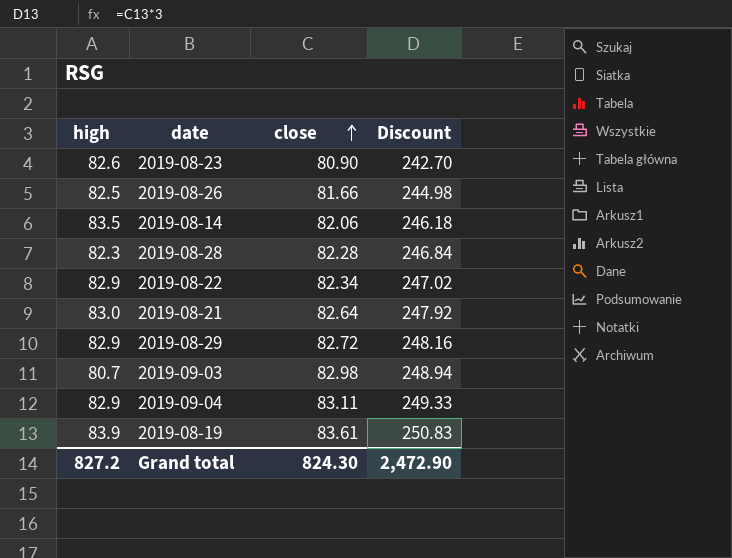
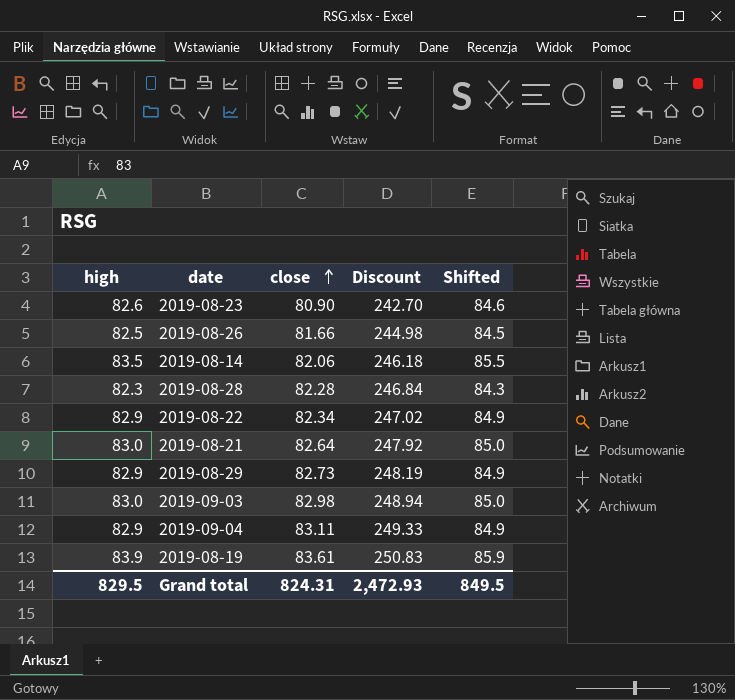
column Shifted | formula: none -> [high] + 2
2019-08-29 | close: 82.72 -> 82.73
2019-08-29 | Discount: 248.16 -> 248.19
2019-09-03 | high: 80.7 -> 83.0
Grand total | high: 827.2 -> 829.5
Grand total | close: 824.30 -> 824.31
Grand total | Discount: 2,472.90 -> 2,472.93

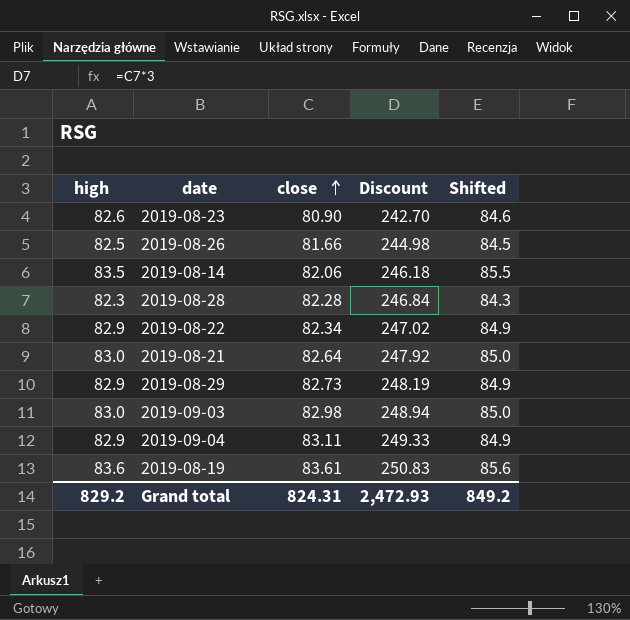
2019-08-19 | high: 83.9 -> 83.6
2019-08-19 | Shifted: 85.9 -> 85.6
Grand total | high: 829.5 -> 829.2
Grand total | Shifted: 849.5 -> 849.2

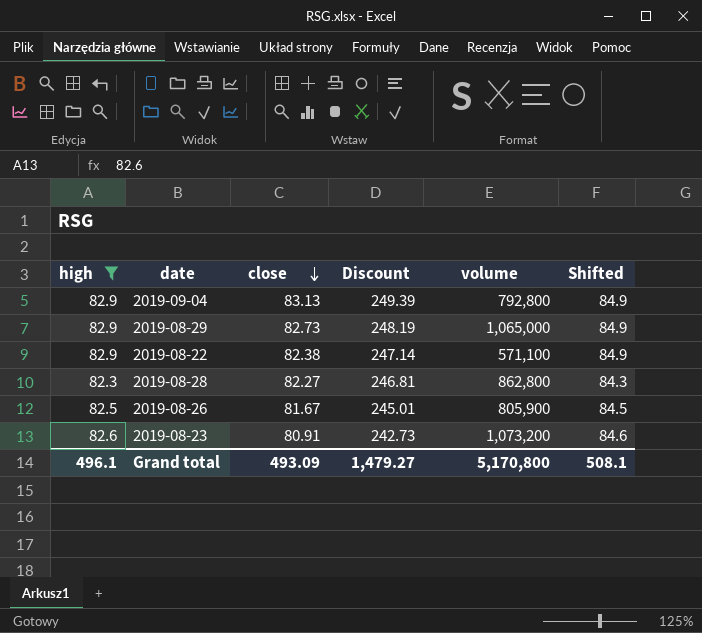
filter: none -> high <= 82.9
row order: close ascending -> close descending
column volume | position: none -> 5
2019-09-04 | close: 83.11 -> 83.13
2019-09-04 | Discount: 249.33 -> 249.39
2019-08-22 | close: 82.34 -> 82.38
2019-08-22 | Discount: 247.02 -> 247.14
2019-08-28 | close: 82.28 -> 82.27
2019-08-28 | Discount: 246.84 -> 246.81
2019-08-26 | close: 81.66 -> 81.67
2019-08-26 | Discount: 244.98 -> 245.01
2019-08-23 | close: 80.90 -> 80.91
2019-08-23 | Discount: 242.70 -> 242.73
Grand total | high: 829.2 -> 496.1
Grand total | close: 824.31 -> 493.09
Grand total | Discount: 2,472.93 -> 1,479.27
Grand total | Shifted: 849.2 -> 508.1

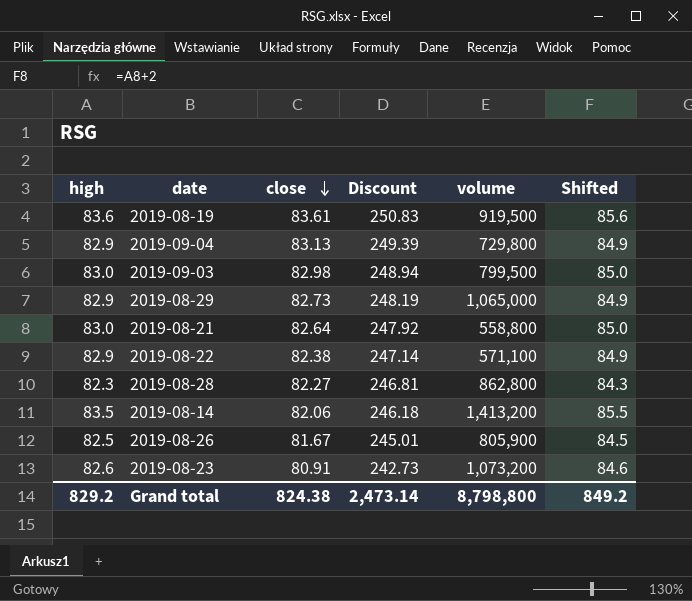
filter: high <= 82.9 -> none
2019-09-04 | volume: 792,800 -> 729,800
Grand total | high: 496.1 -> 829.2
Grand total | close: 493.09 -> 824.38
Grand total | Discount: 1,479.27 -> 2,473.14
Grand total | volume: 5,170,800 -> 8,798,800
Grand total | Shifted: 508.1 -> 849.2

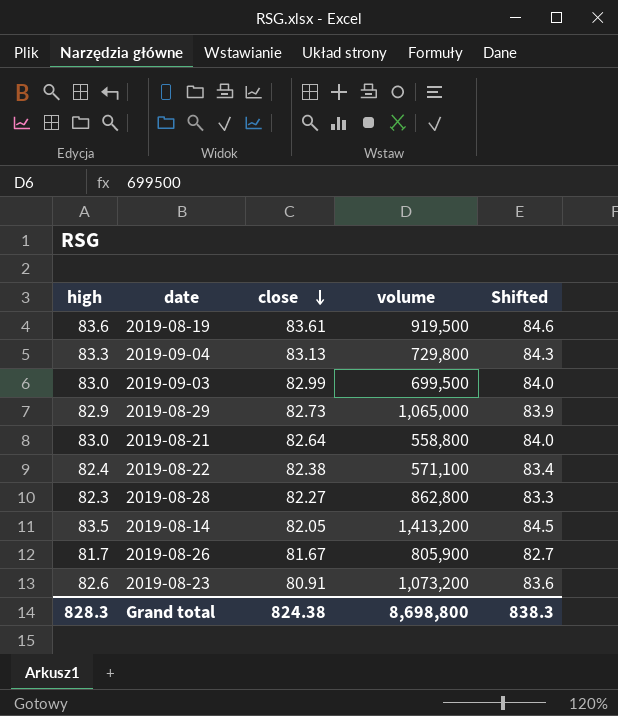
column Discount | formula: [close] * 3 -> none
column Shifted | formula: [high] + 2 -> [high] + 1
2019-09-04 | high: 82.9 -> 83.3
2019-09-03 | close: 82.98 -> 82.99
2019-09-03 | volume: 799,500 -> 699,500
2019-08-22 | high: 82.9 -> 82.4
2019-08-14 | close: 82.06 -> 82.05
2019-08-26 | high: 82.5 -> 81.7
Grand total | high: 829.2 -> 828.3
Grand total | volume: 8,798,800 -> 8,698,800
Grand total | Shifted: 849.2 -> 838.3

